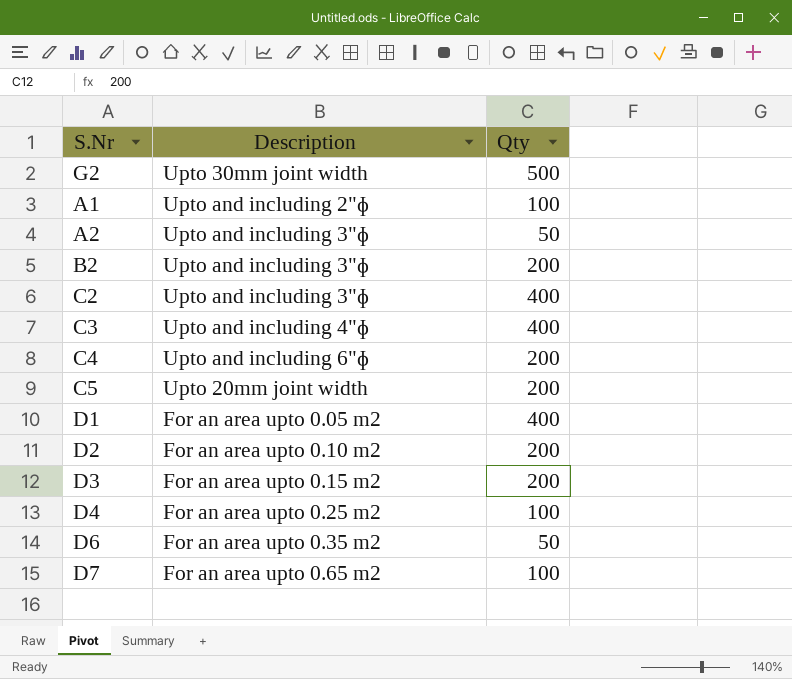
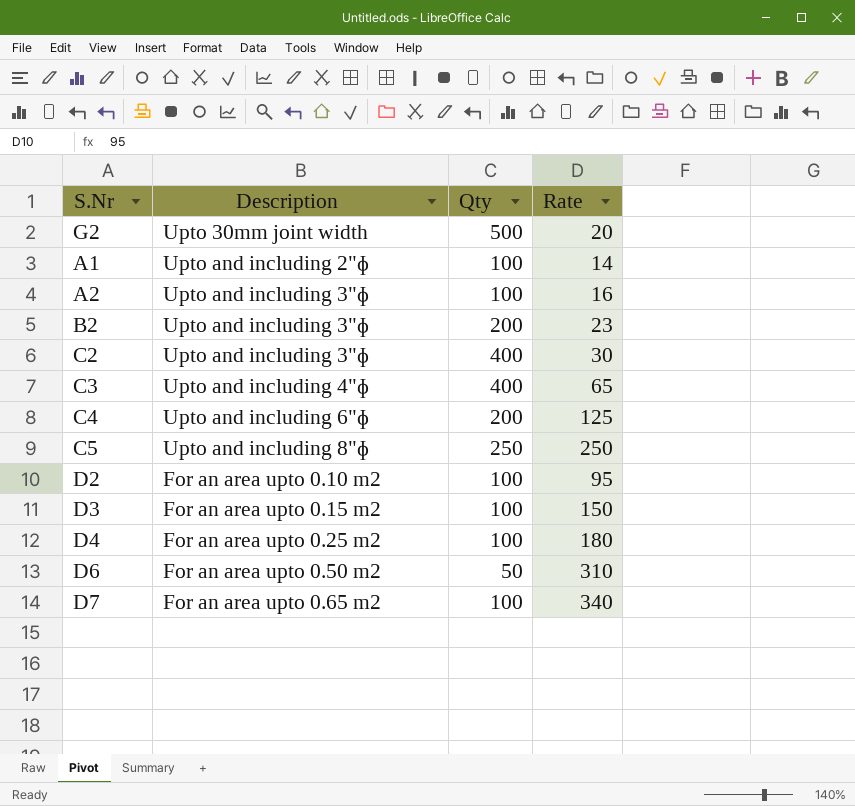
column Rate | position: none -> 4
row D1: For an area upto 0.05 m2 | 400 -> none
A2 | Qty: 50 -> 100
C5 | Description: Upto 20mm joint width -> Upto and including 8"ɸ
C5 | Qty: 200 -> 250
D2 | Qty: 200 -> 100
D3 | Qty: 200 -> 100
D6 | Description: For an area upto 0.35 m2 -> For an area upto 0.50 m2

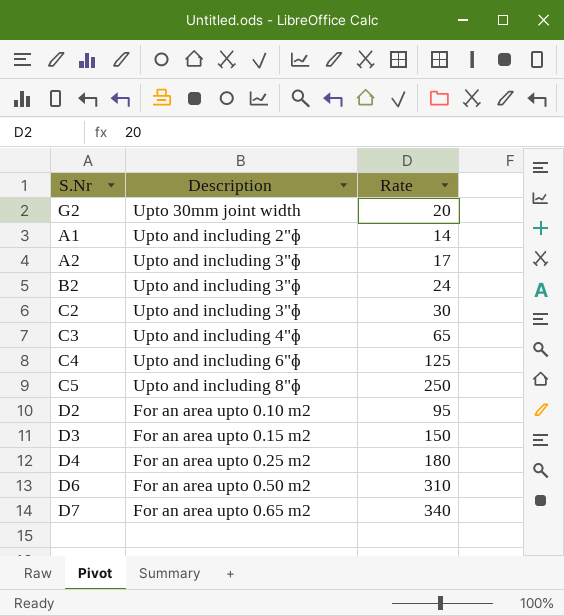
column Qty | position: 3 -> none
A2 | Rate: 16 -> 17
B2 | Rate: 23 -> 24

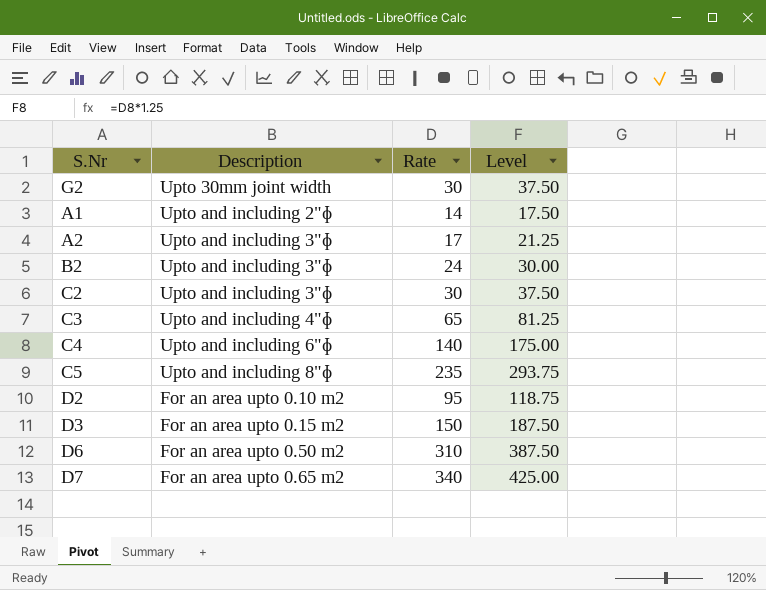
column Level | formula: none -> [Rate] * 1.25
row D4: For an area upto 0.25 m2 | 180 -> none
G2 | Rate: 20 -> 30
C4 | Rate: 125 -> 140
C5 | Rate: 250 -> 235

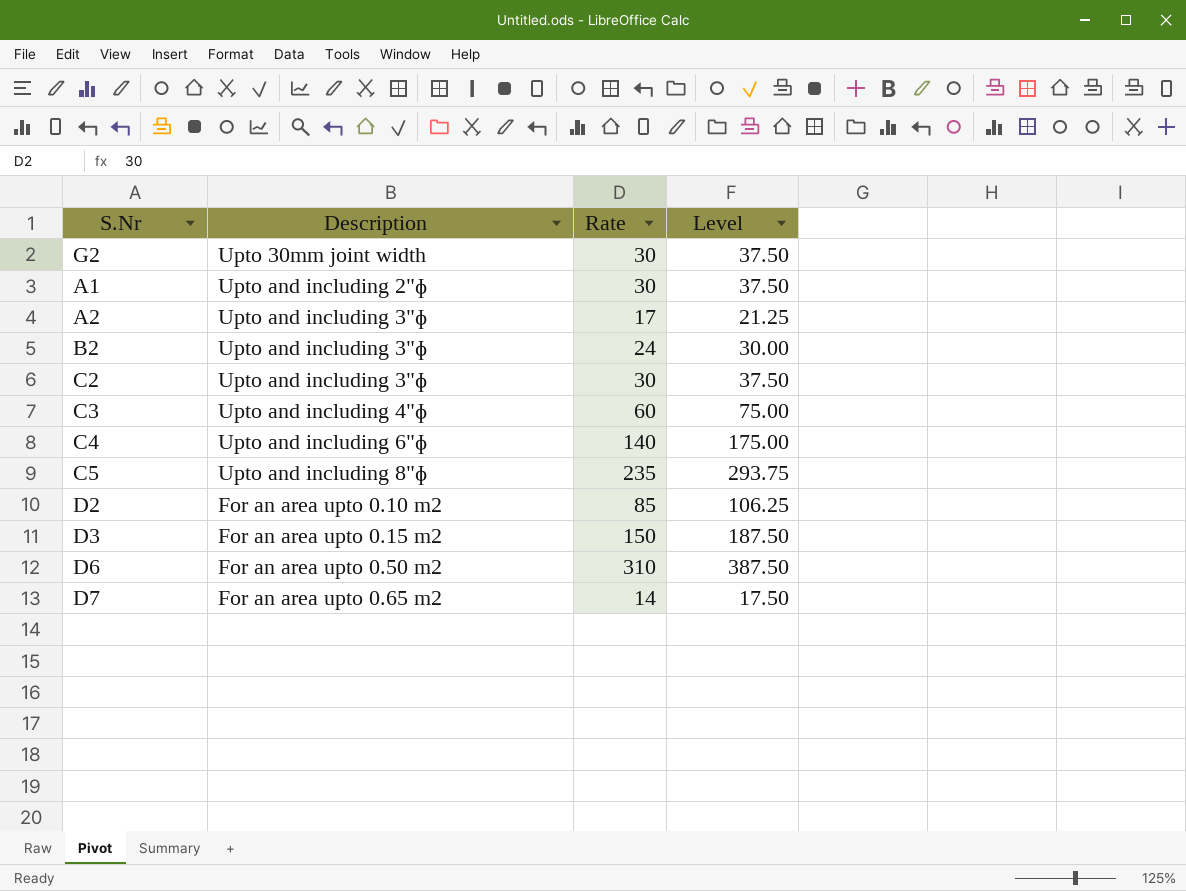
A1 | Rate: 14 -> 30
A1 | Level: 17.50 -> 37.50
C3 | Rate: 65 -> 60
C3 | Level: 81.25 -> 75.00
D2 | Rate: 95 -> 85
D2 | Level: 118.75 -> 106.25
D7 | Rate: 340 -> 14
D7 | Level: 425.00 -> 17.50

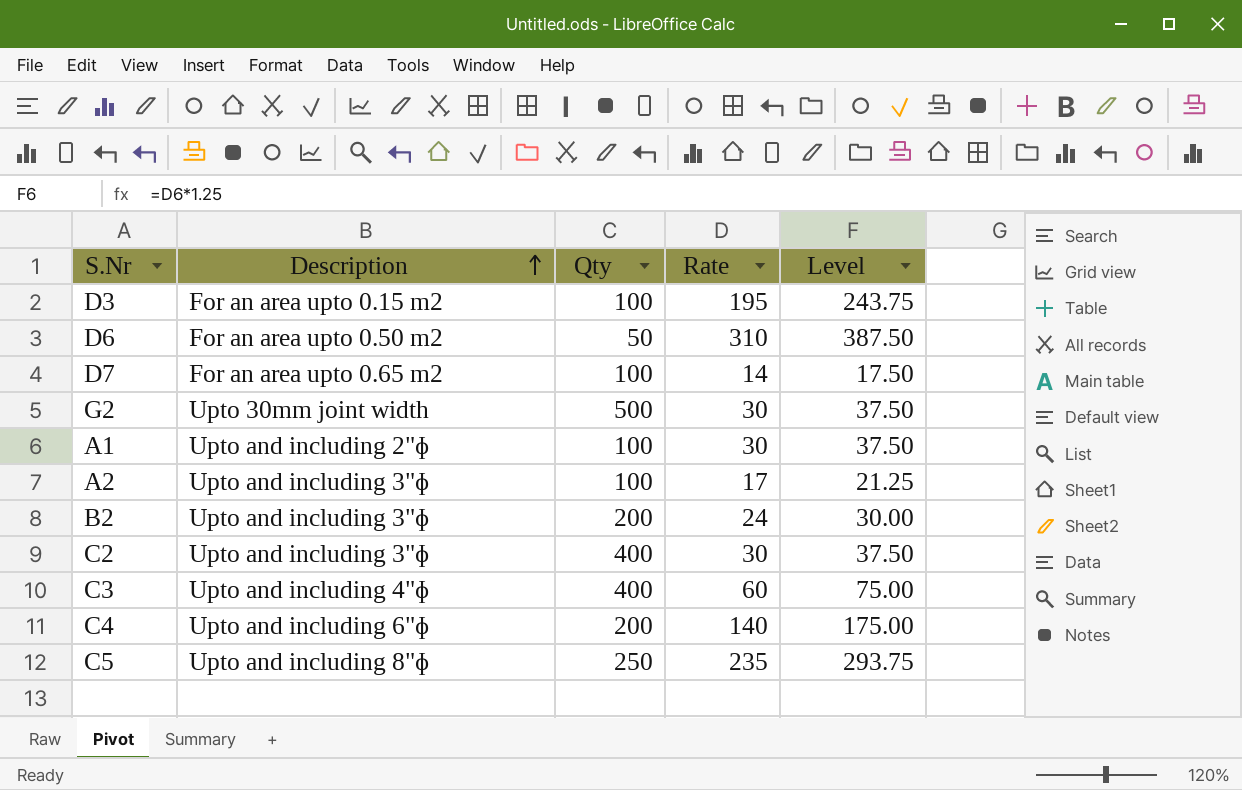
row order: none -> Description ascending
column Qty | position: none -> 3
row D2: For an area upto 0.10 m2 | 85 | 106.25 -> none
D3 | Rate: 150 -> 195
D3 | Level: 187.50 -> 243.75

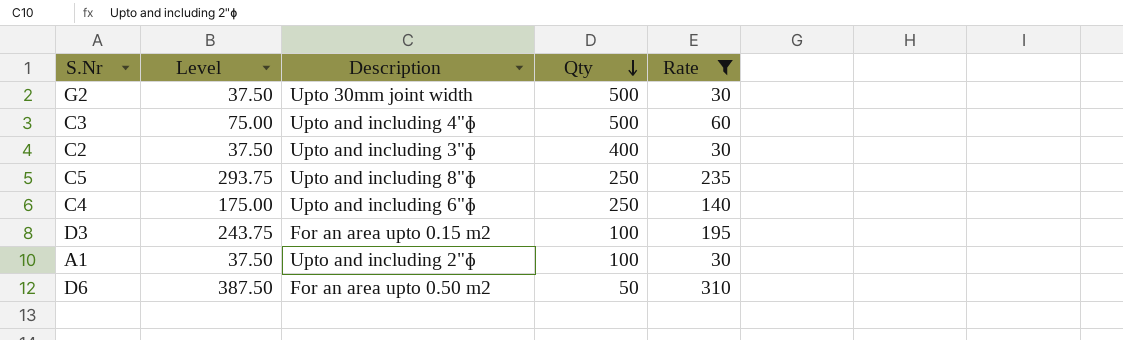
filter: none -> Rate >= 30
row order: Description ascending -> Qty descending
column Level | position: 5 -> 2
C3 | Qty: 400 -> 500
C4 | Qty: 200 -> 250

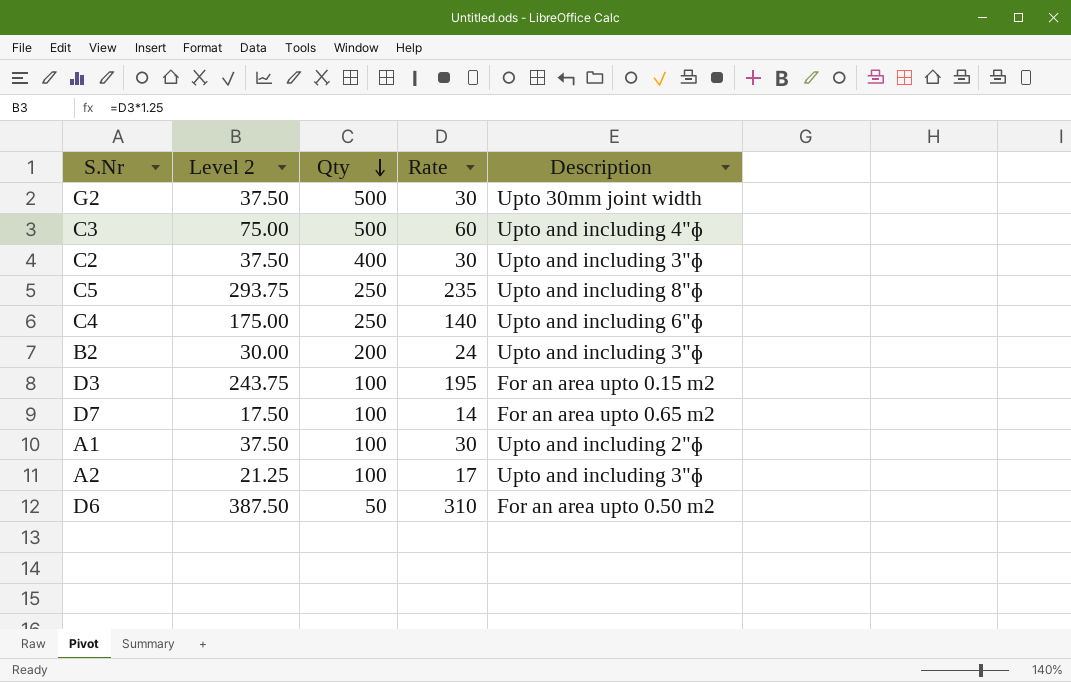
filter: Rate >= 30 -> none
column name: Level -> Level 2
column Description | position: 3 -> 5

